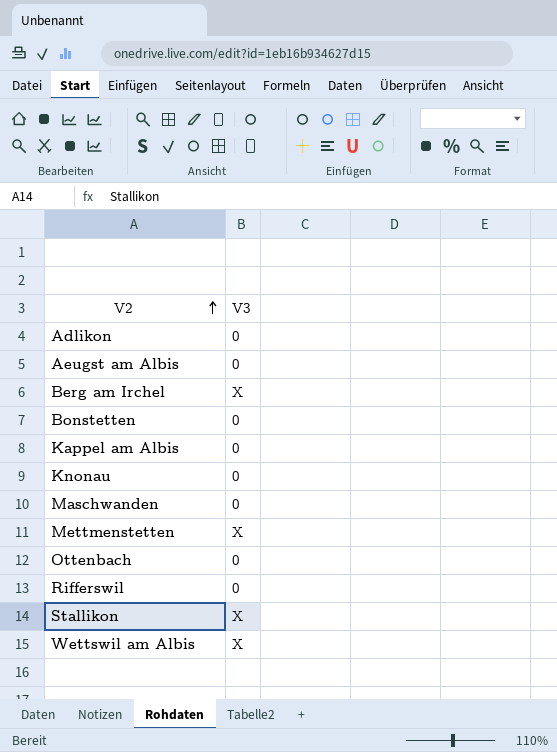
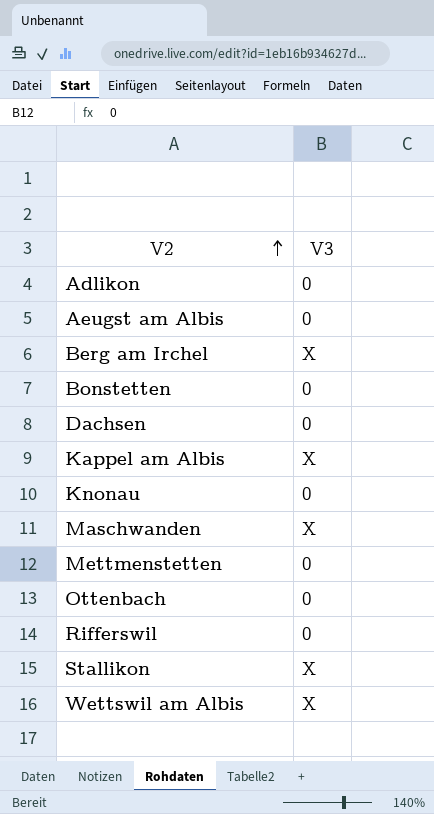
row Dachsen: none -> 0
Kappel am Albis | V3: 0 -> X
Maschwanden | V3: 0 -> X
Mettmenstetten | V3: X -> 0

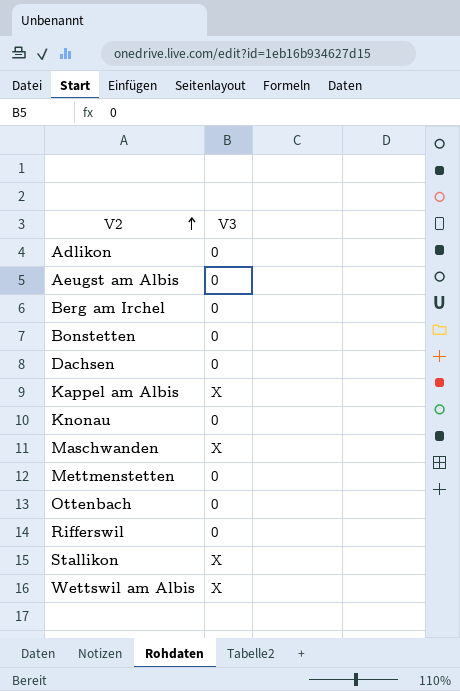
Berg am Irchel | V3: X -> 0

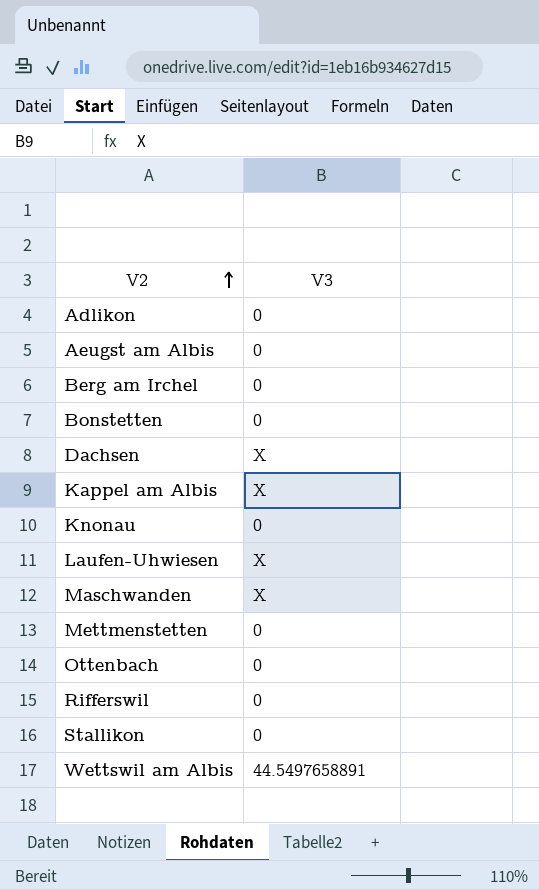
Dachsen | V3: 0 -> X
row Laufen-Uhwiesen: none -> X
Stallikon | V3: X -> 0
Wettswil am Albis | V3: X -> 44.5497658891

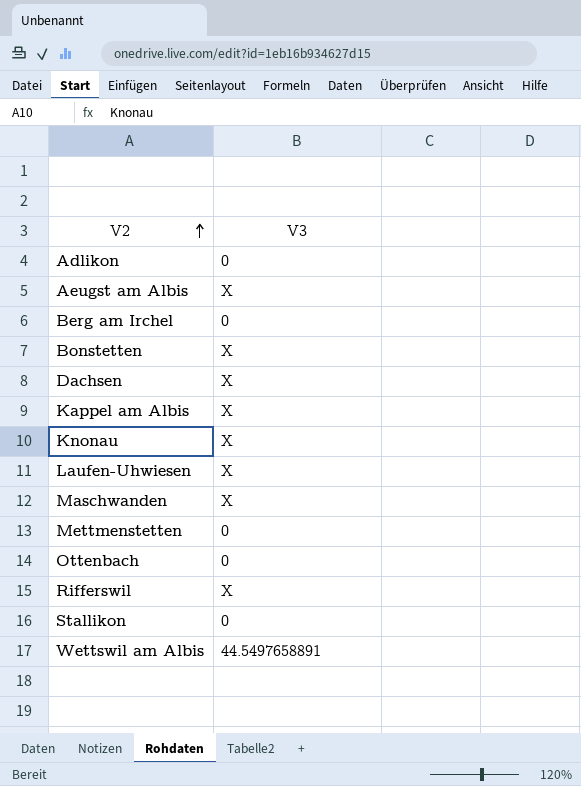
Aeugst am Albis | V3: 0 -> X
Bonstetten | V3: 0 -> X
Knonau | V3: 0 -> X
Rifferswil | V3: 0 -> X

